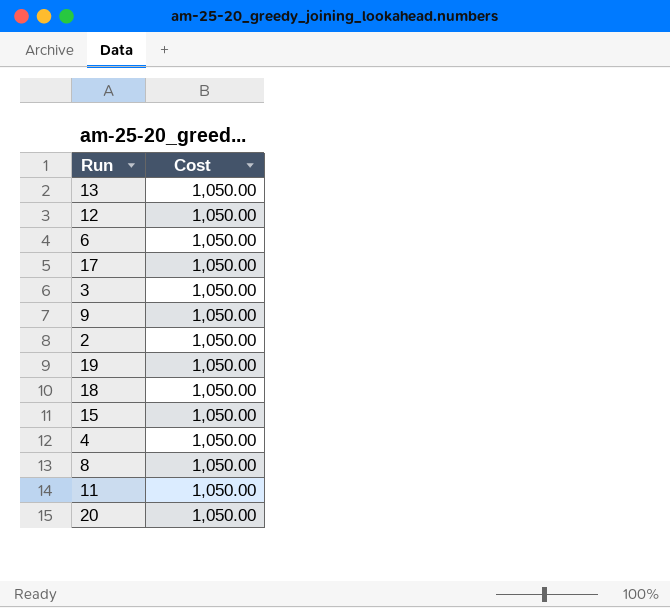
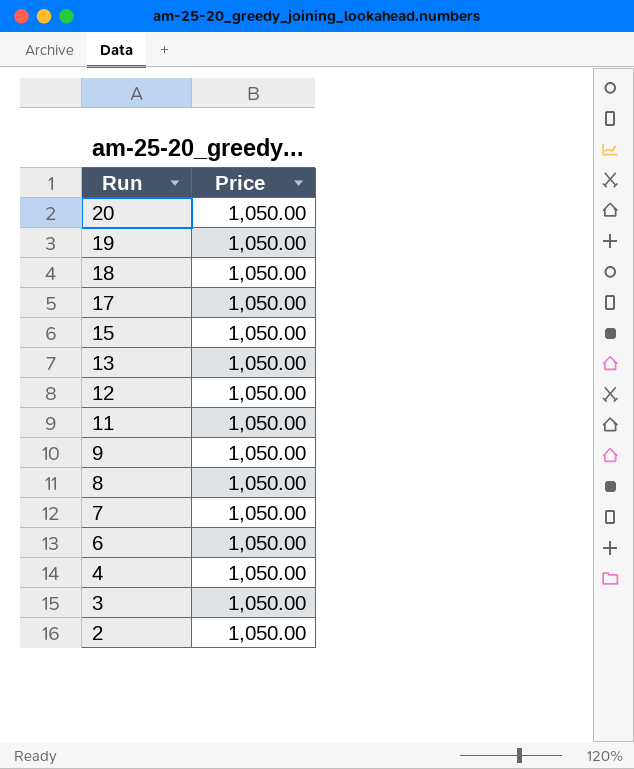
row order: none -> Run descending
column name: Cost -> Price
row 7: none -> 1,050.00

